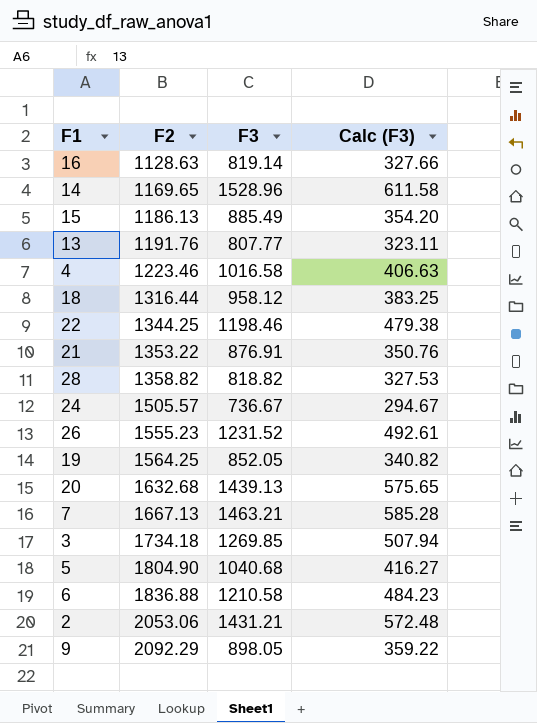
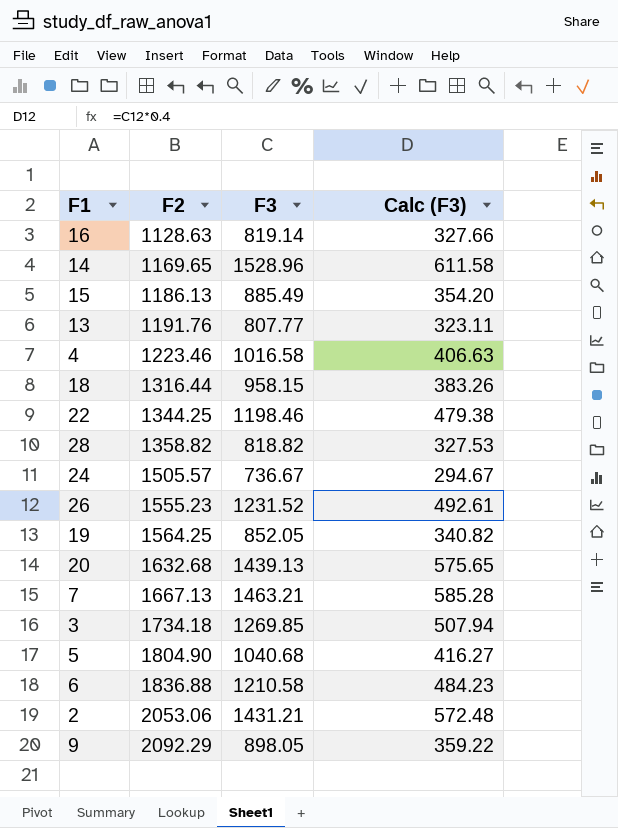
row 21: 1353.22 | 876.91 | 350.76 -> none
18 | F3: 958.12 -> 958.15
18 | Calc (F3): 383.25 -> 383.26

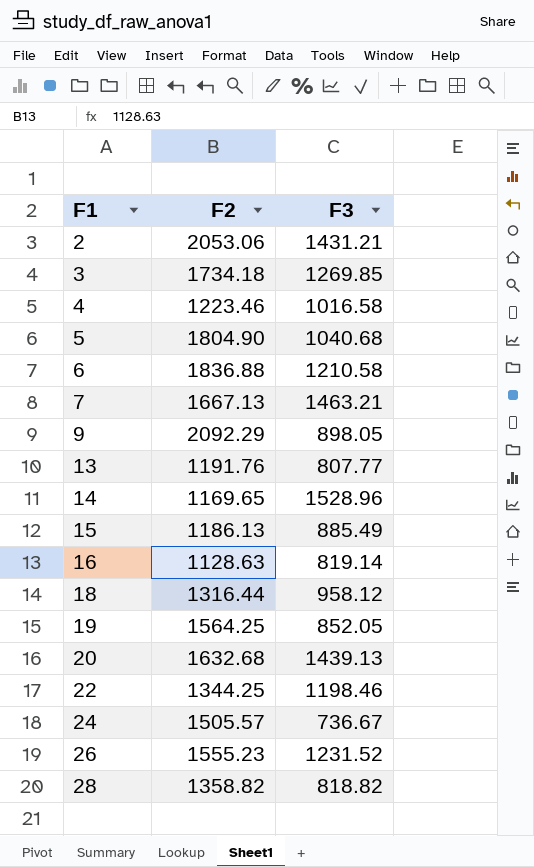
row order: F2 ascending -> F1 ascending
column Calc (F3) | formula: [F3] * 0.4 -> none
18 | F3: 958.15 -> 958.12

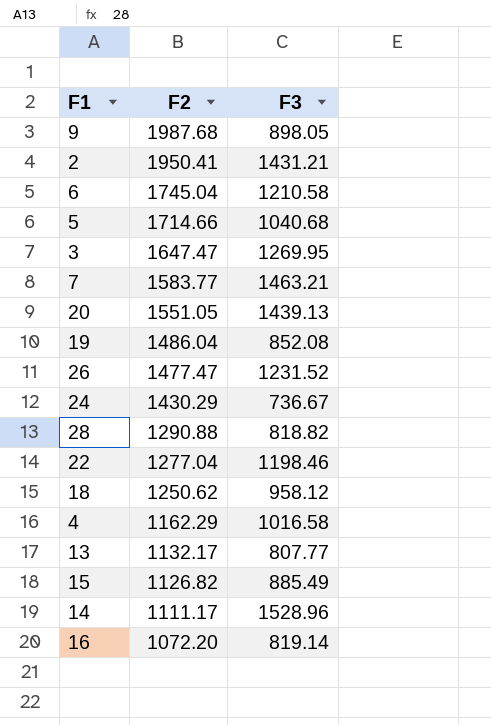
row order: F1 ascending -> F2 descending
9 | F2: 2092.29 -> 1987.68
2 | F2: 2053.06 -> 1950.41
6 | F2: 1836.88 -> 1745.04
5 | F2: 1804.90 -> 1714.66
3 | F2: 1734.18 -> 1647.47
3 | F3: 1269.85 -> 1269.95
7 | F2: 1667.13 -> 1583.77
20 | F2: 1632.68 -> 1551.05
19 | F2: 1564.25 -> 1486.04
19 | F3: 852.05 -> 852.08
26 | F2: 1555.23 -> 1477.47
24 | F2: 1505.57 -> 1430.29
28 | F2: 1358.82 -> 1290.88
22 | F2: 1344.25 -> 1277.04
18 | F2: 1316.44 -> 1250.62
4 | F2: 1223.46 -> 1162.29
13 | F2: 1191.76 -> 1132.17
15 | F2: 1186.13 -> 1126.82
14 | F2: 1169.65 -> 1111.17
16 | F2: 1128.63 -> 1072.20

